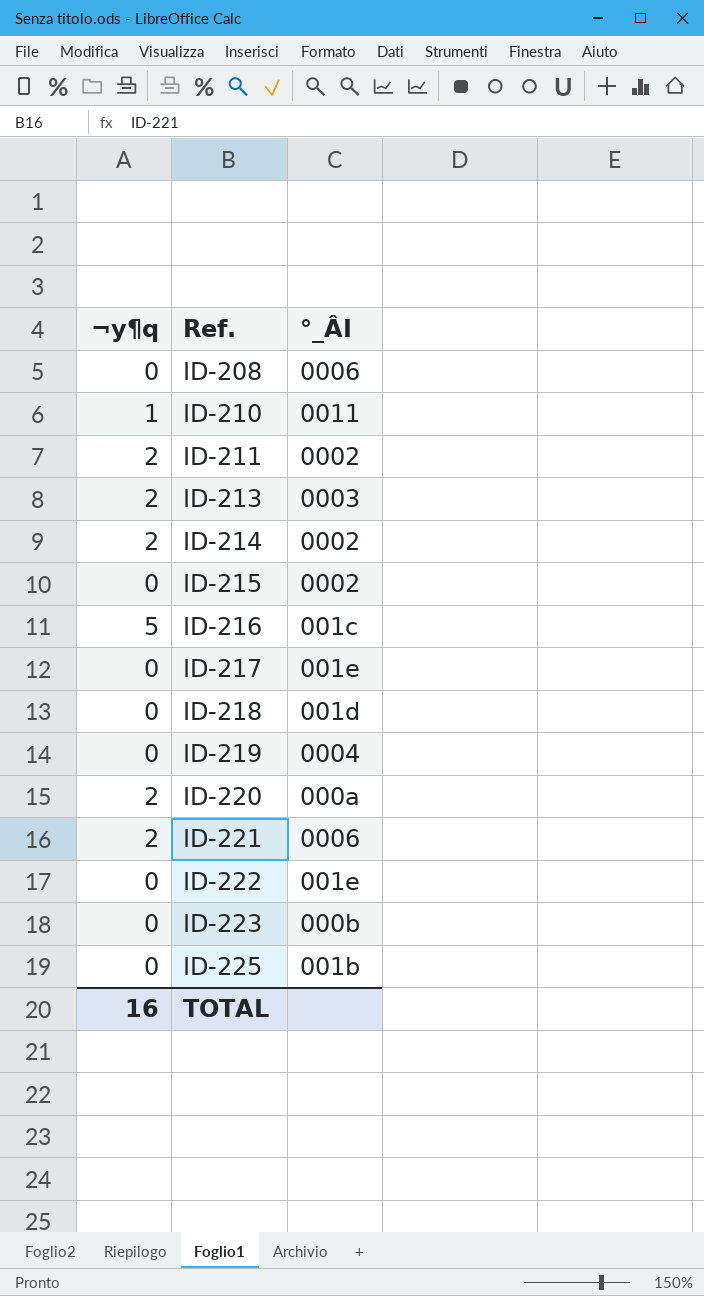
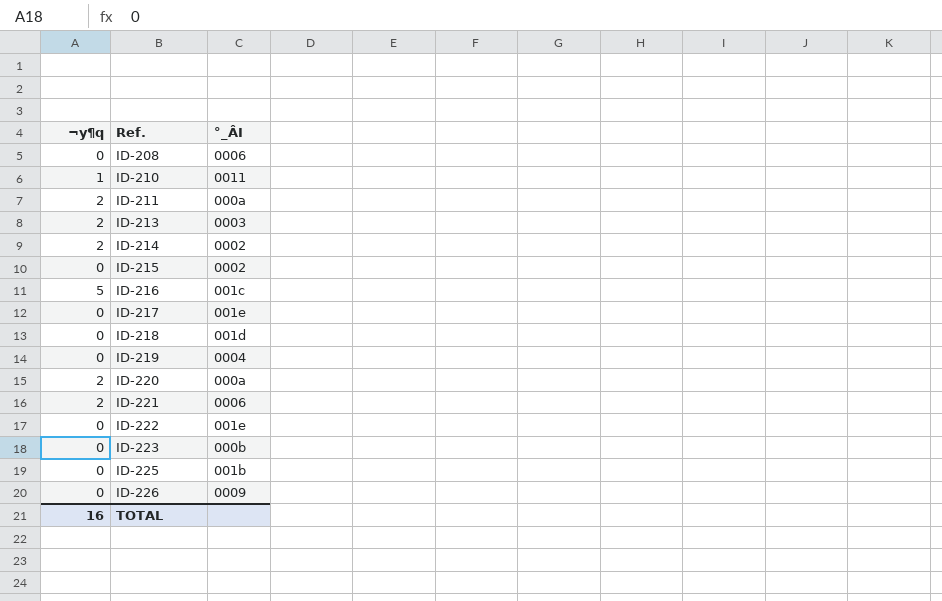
ID-211 | °_ÂI: 0002 -> 000a
row ID-226: none -> 0 | 0009

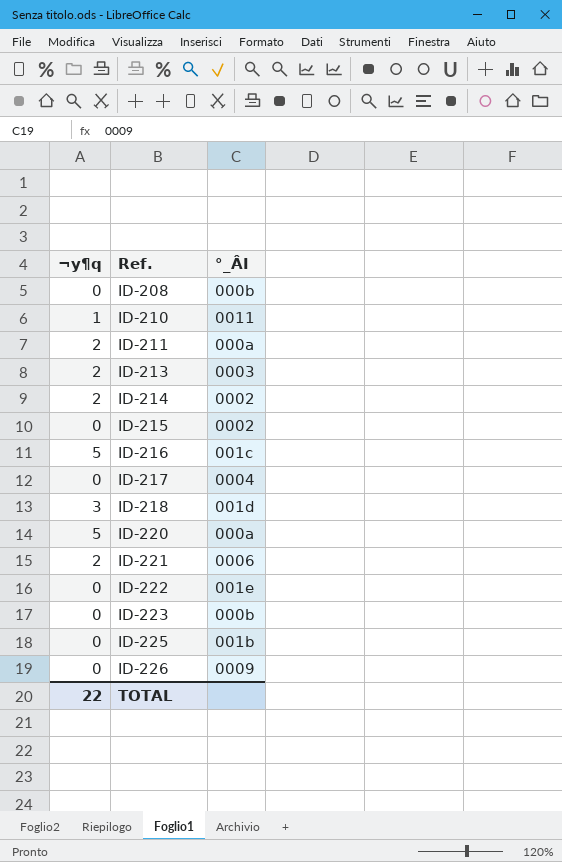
row ID-219: 0 | 0004 -> none
ID-208 | °_ÂI: 0006 -> 000b
ID-217 | °_ÂI: 001e -> 0004
ID-218 | ¬y¶q: 0 -> 3
ID-220 | ¬y¶q: 2 -> 5
TOTAL | ¬y¶q: 16 -> 22

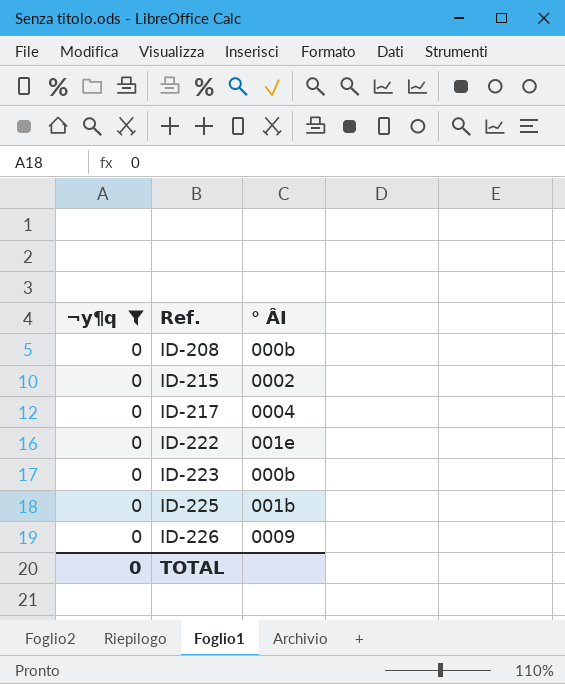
filter: none -> ¬y¶q = 0
column name: °_ÂI -> ° ÂI
TOTAL | ¬y¶q: 22 -> 0

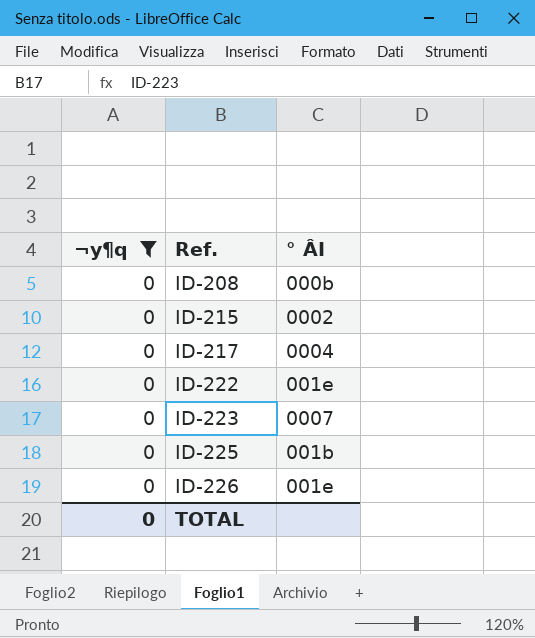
ID-223 | ° ÂI: 000b -> 0007
ID-226 | ° ÂI: 0009 -> 001e

